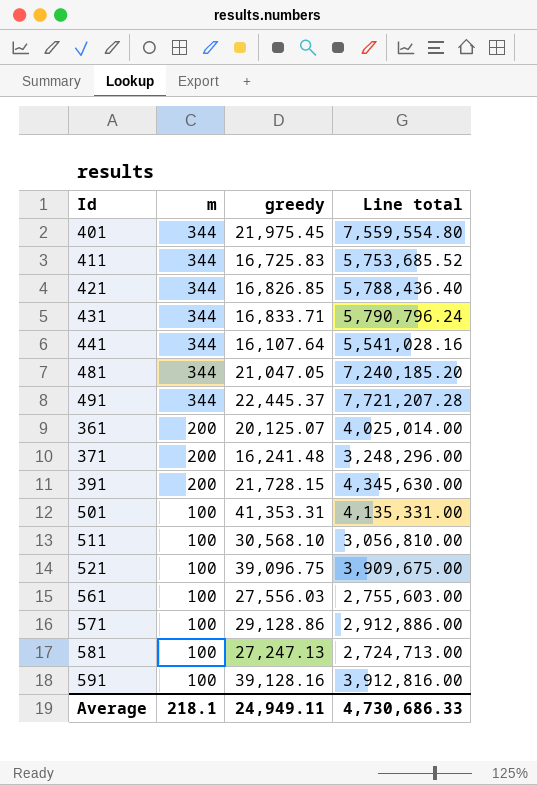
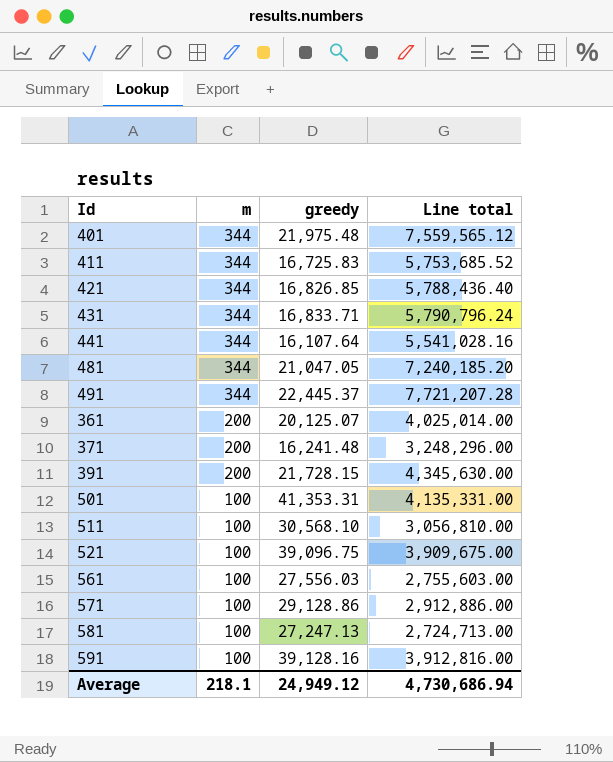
401 | greedy: 21,975.45 -> 21,975.48
401 | Line total: 7,559,554.80 -> 7,559,565.12
Average | greedy: 24,949.11 -> 24,949.12
Average | Line total: 4,730,686.33 -> 4,730,686.94

